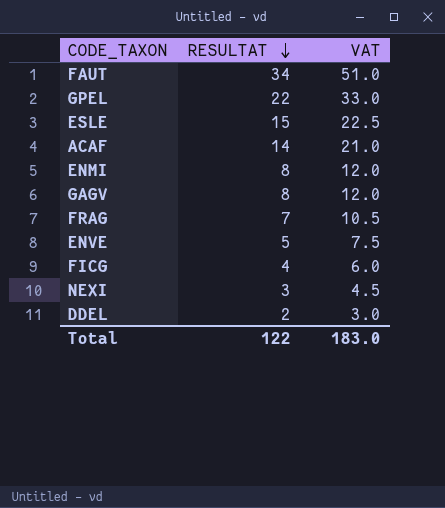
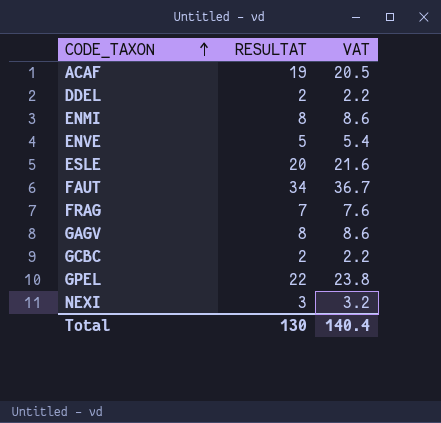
row order: RESULTAT descending -> CODE_TAXON ascending
column VAT | formula: [RESULTAT] * 1.5 -> [RESULTAT] * 1.08
row FICG: 4 | 6.0 -> none
ACAF | RESULTAT: 14 -> 19
ESLE | RESULTAT: 15 -> 20
row GCBC: none -> 2 | 2.2
Total | RESULTAT: 122 -> 130
Total | VAT: 183.0 -> 140.4

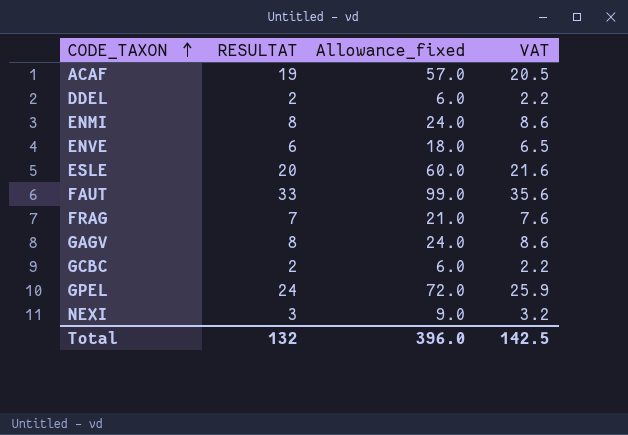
column Allowance_fixed | formula: none -> [RESULTAT] * 3
ENVE | RESULTAT: 5 -> 6
ENVE | VAT: 5.4 -> 6.5
FAUT | RESULTAT: 34 -> 33
FAUT | VAT: 36.7 -> 35.6
GPEL | RESULTAT: 22 -> 24
GPEL | VAT: 23.8 -> 25.9
Total | RESULTAT: 130 -> 132
Total | VAT: 140.4 -> 142.5

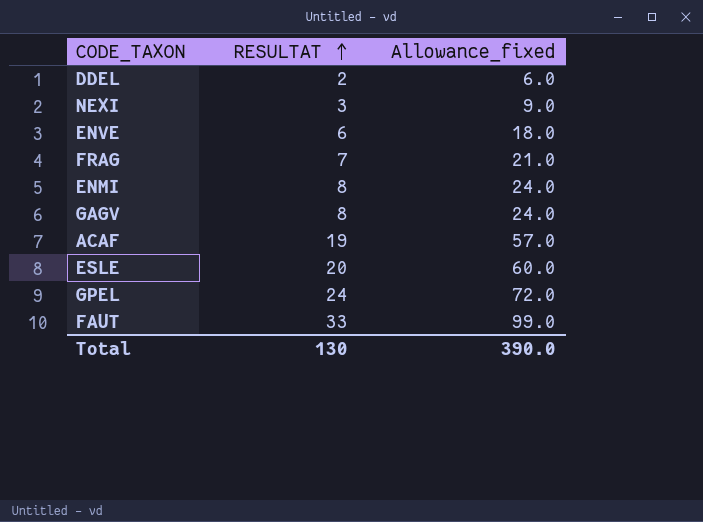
row order: CODE_TAXON ascending -> RESULTAT ascending
column VAT | formula: [RESULTAT] * 1.08 -> none
row GCBC: 2 | 6.0 | 2.2 -> none
Total | RESULTAT: 132 -> 130
Total | Allowance_fixed: 396.0 -> 390.0

